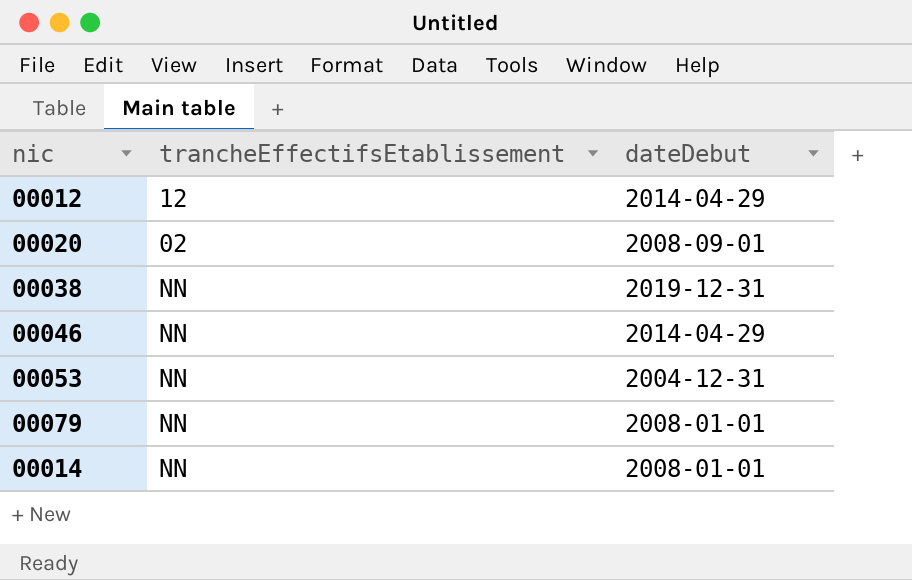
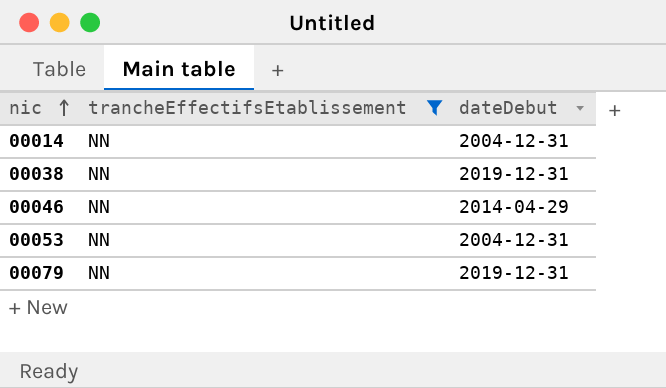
filter: none -> trancheEffectifsEtablissement = NN
row order: none -> nic ascending
00014 | dateDebut: 2008-01-01 -> 2004-12-31
00079 | dateDebut: 2008-01-01 -> 2019-12-31

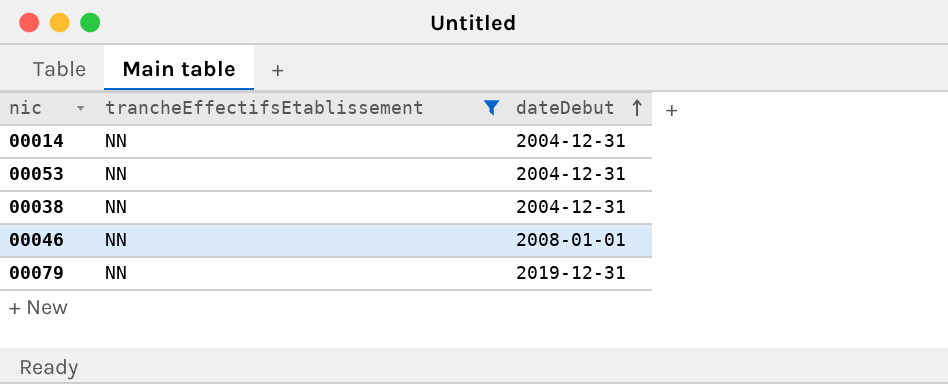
row order: nic ascending -> dateDebut ascending
00038 | dateDebut: 2019-12-31 -> 2004-12-31
00046 | dateDebut: 2014-04-29 -> 2008-01-01

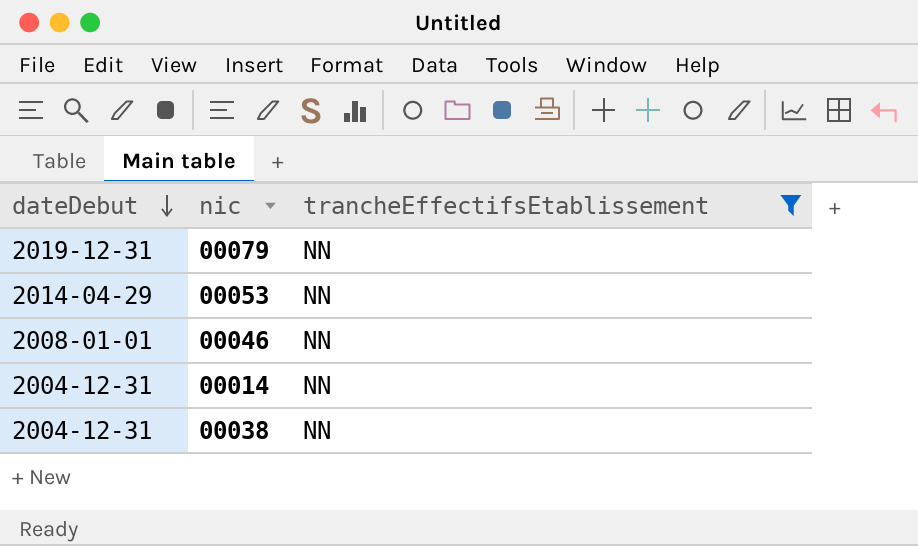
row order: dateDebut ascending -> dateDebut descending
column dateDebut | position: 3 -> 1
00053 | dateDebut: 2004-12-31 -> 2014-04-29

